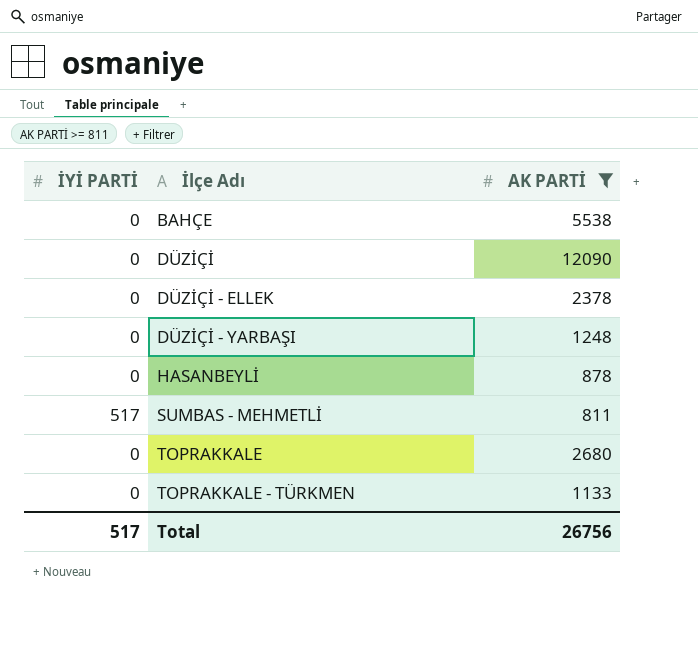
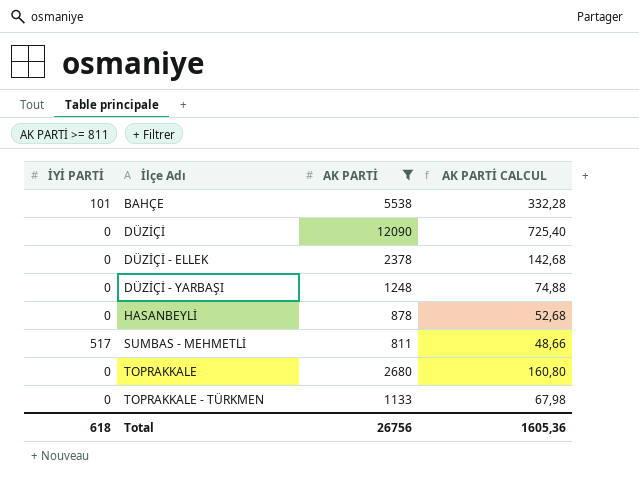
column AK PARTİ CALCUL | formula: none -> [AK PARTİ] * 0,06
BAHÇE | İYİ PARTİ: 0 -> 101
Total | İYİ PARTİ: 517 -> 618

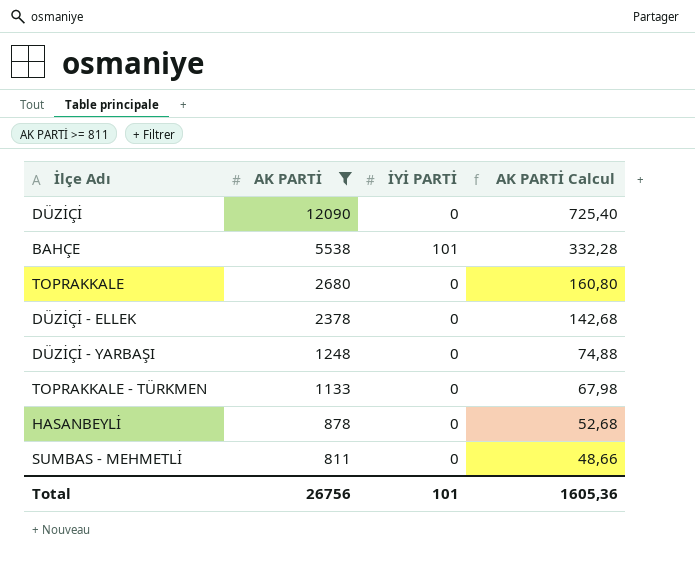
row order: İlçe Adı ascending -> AK PARTİ descending
column İYİ PARTİ | position: 1 -> 3
column name: AK PARTİ CALCUL -> AK PARTİ Calcul
SUMBAS - MEHMETLİ | İYİ PARTİ: 517 -> 0
Total | İYİ PARTİ: 618 -> 101

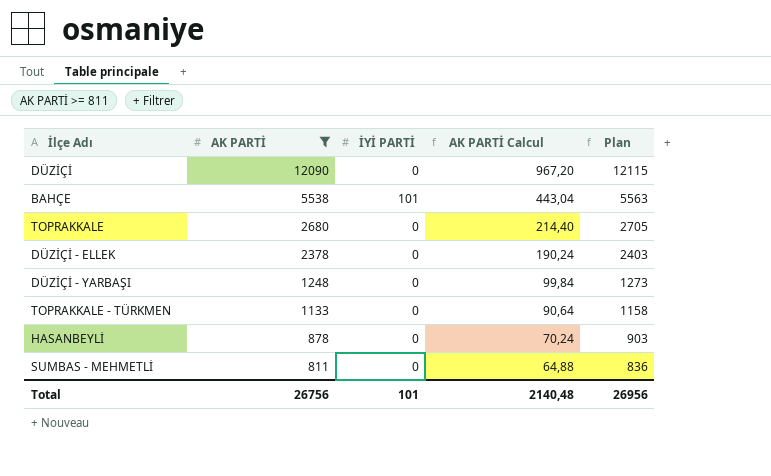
column AK PARTİ Calcul | formula: [AK PARTİ] * 0,06 -> [AK PARTİ] * 0,08
column Plan | formula: none -> [AK PARTİ] + 25
Total | AK PARTİ Calcul: 1605,36 -> 2140,48

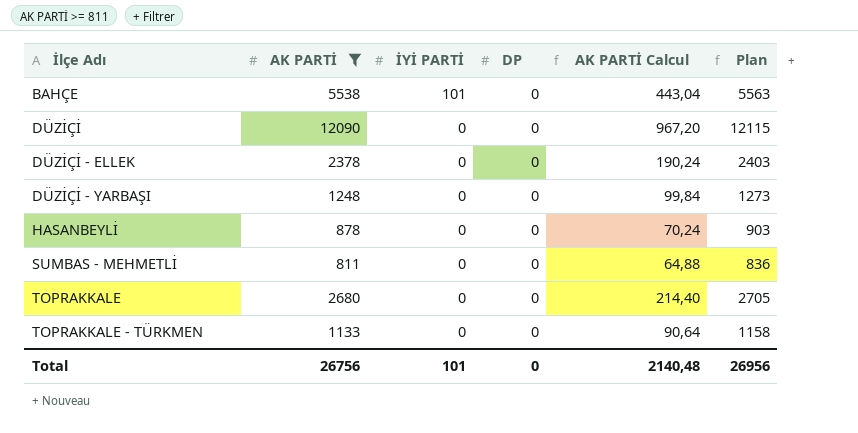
row order: AK PARTİ descending -> İlçe Adı ascending
column DP | position: none -> 4

